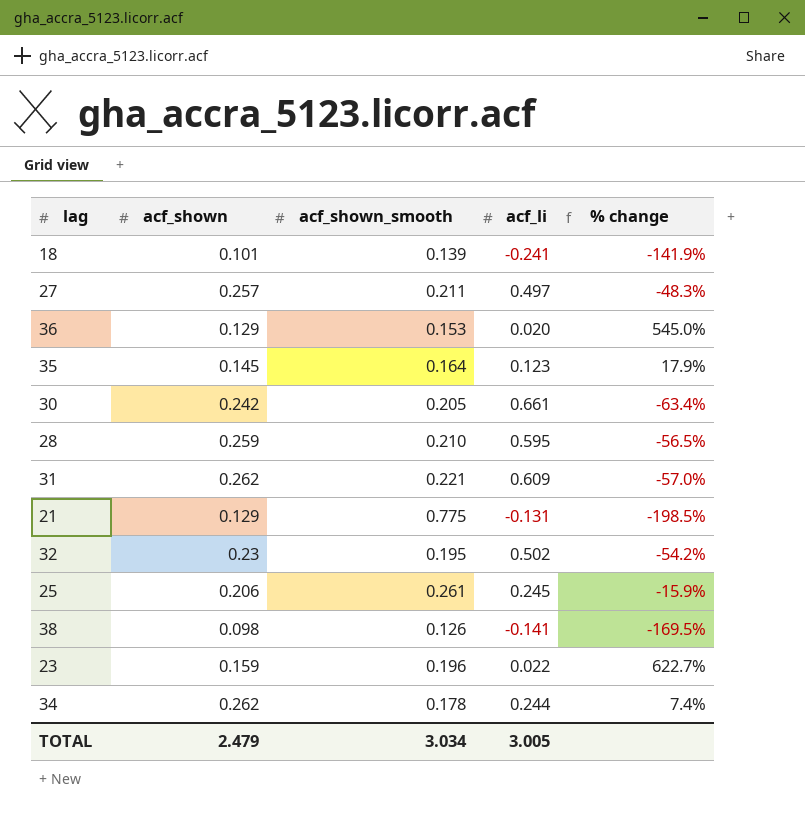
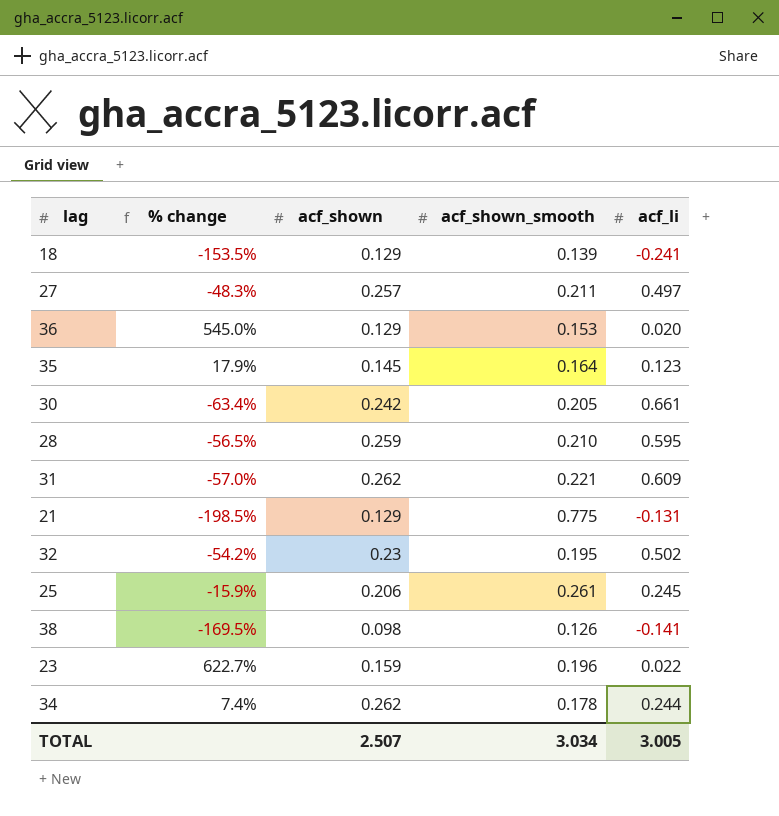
column % change | position: 5 -> 2
18 | % change: -141.9% -> -153.5%
18 | acf_shown: 0.101 -> 0.129
TOTAL | acf_shown: 2.479 -> 2.507

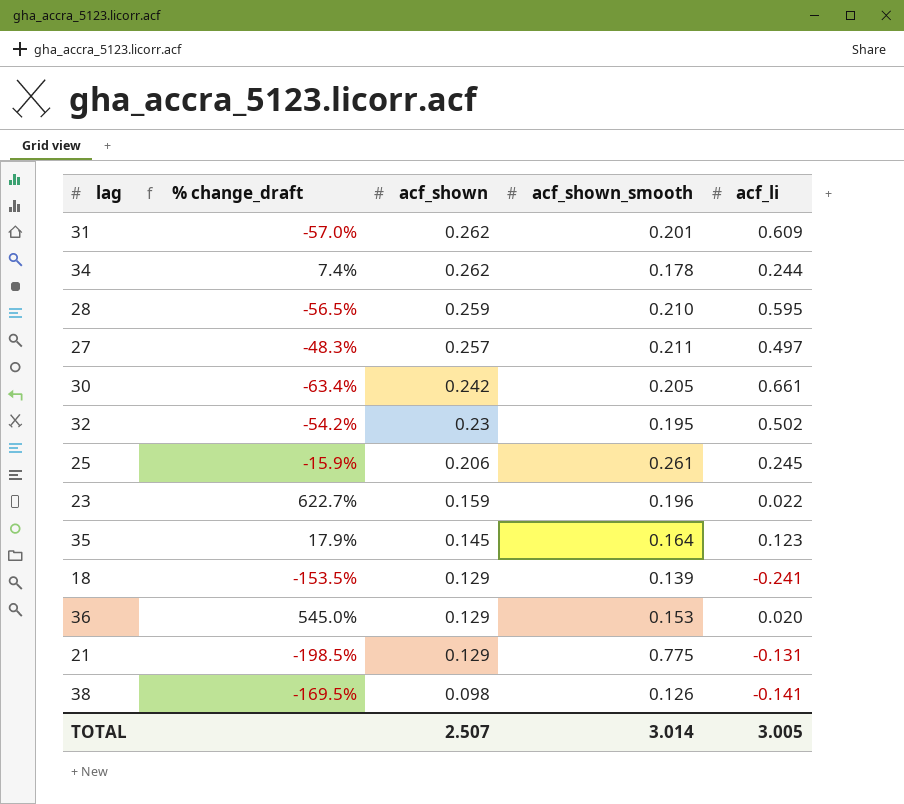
row order: none -> acf_shown descending
column name: % change -> % change_draft
31 | acf_shown_smooth: 0.221 -> 0.201
TOTAL | acf_shown_smooth: 3.034 -> 3.014

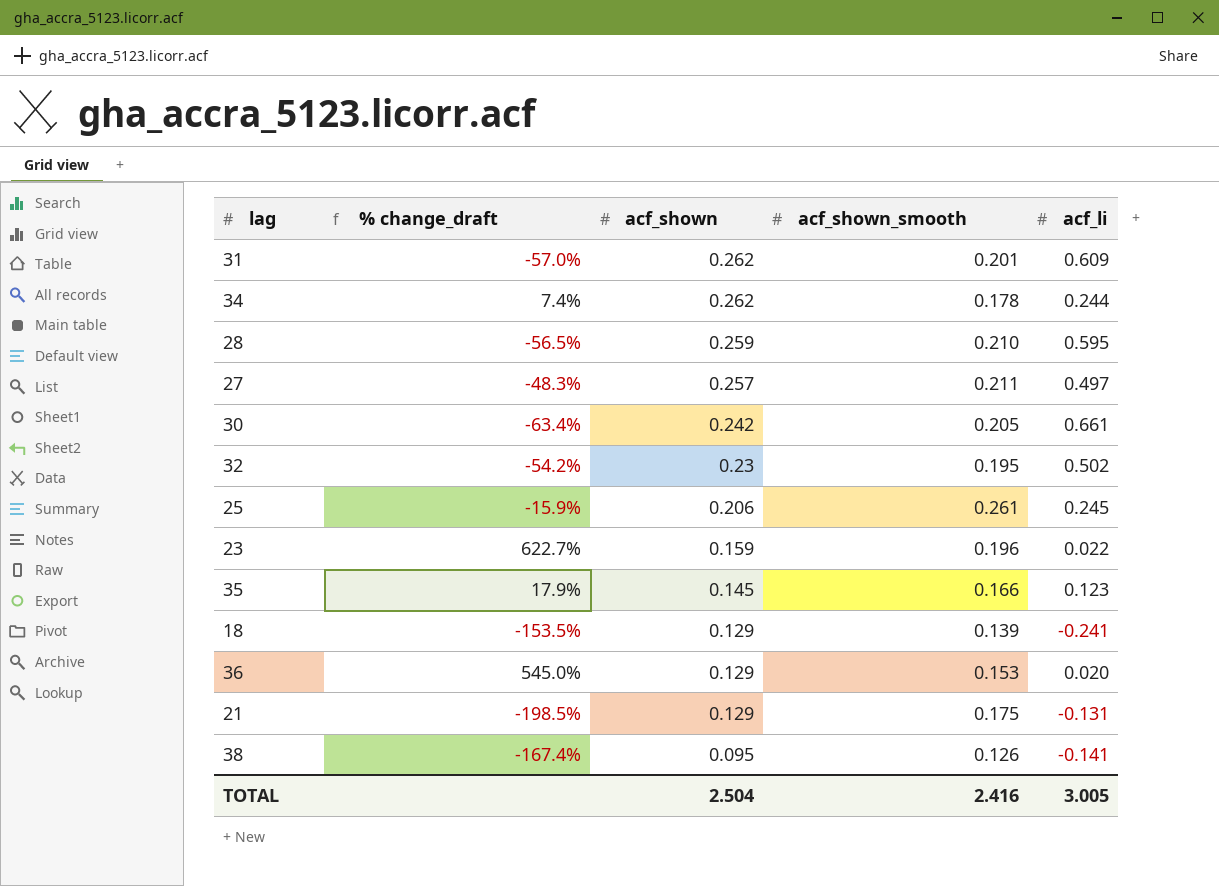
35 | acf_shown_smooth: 0.164 -> 0.166
21 | acf_shown_smooth: 0.775 -> 0.175
38 | % change_draft: -169.5% -> -167.4%
38 | acf_shown: 0.098 -> 0.095
TOTAL | acf_shown: 2.507 -> 2.504
TOTAL | acf_shown_smooth: 3.014 -> 2.416

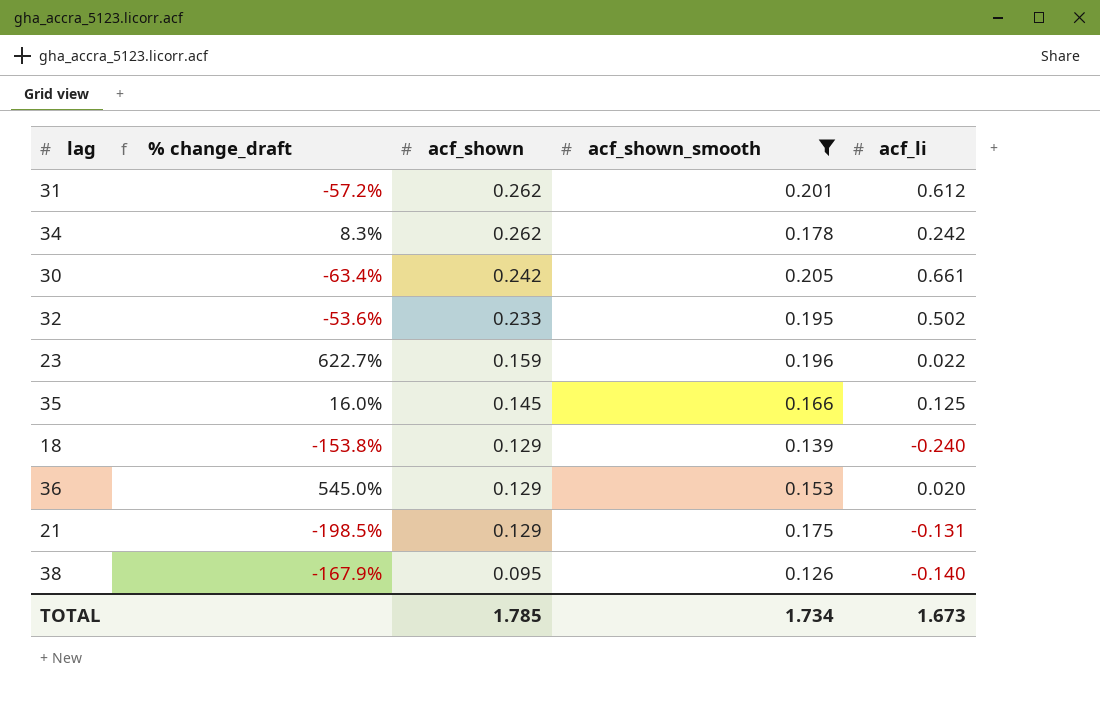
filter: none -> acf_shown_smooth <= 0.205
31 | % change_draft: -57.0% -> -57.2%
31 | acf_li: 0.609 -> 0.612
34 | % change_draft: 7.4% -> 8.3%
34 | acf_li: 0.244 -> 0.242
32 | % change_draft: -54.2% -> -53.6%
32 | acf_shown: 0.23 -> 0.233
35 | % change_draft: 17.9% -> 16.0%
35 | acf_li: 0.123 -> 0.125
18 | % change_draft: -153.5% -> -153.8%
18 | acf_li: -0.241 -> -0.240
38 | % change_draft: -167.4% -> -167.9%
38 | acf_li: -0.141 -> -0.140
TOTAL | acf_shown: 2.504 -> 1.785
TOTAL | acf_shown_smooth: 2.416 -> 1.734
TOTAL | acf_li: 3.005 -> 1.673

